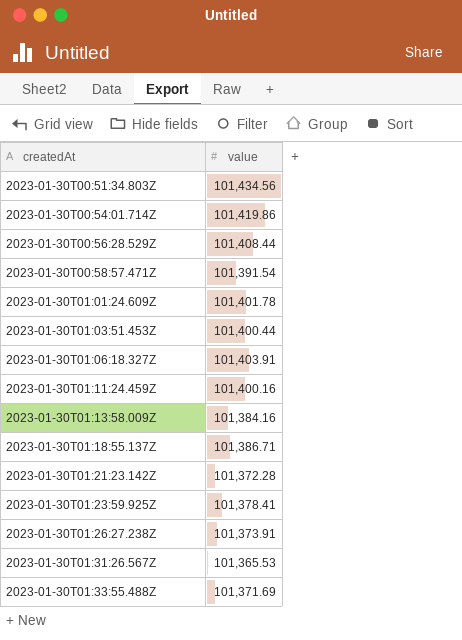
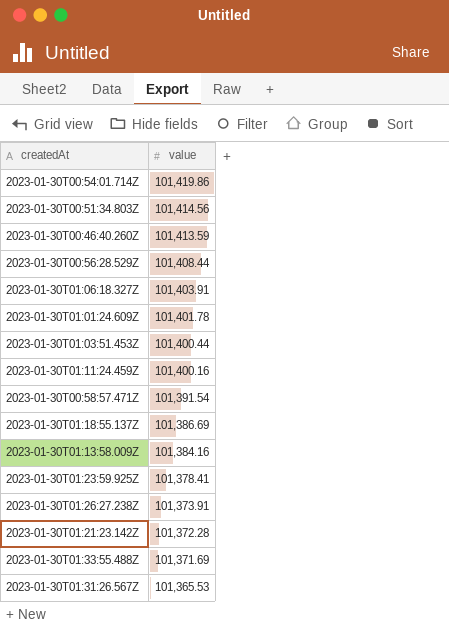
row order: createdAt ascending -> value descending
2023-01-30T00:51:34.803Z | value: 101,434.56 -> 101,414.56
row 2023-01-30T00:46:40.260Z: none -> 101,413.59
2023-01-30T01:18:55.137Z | value: 101,386.71 -> 101,386.69

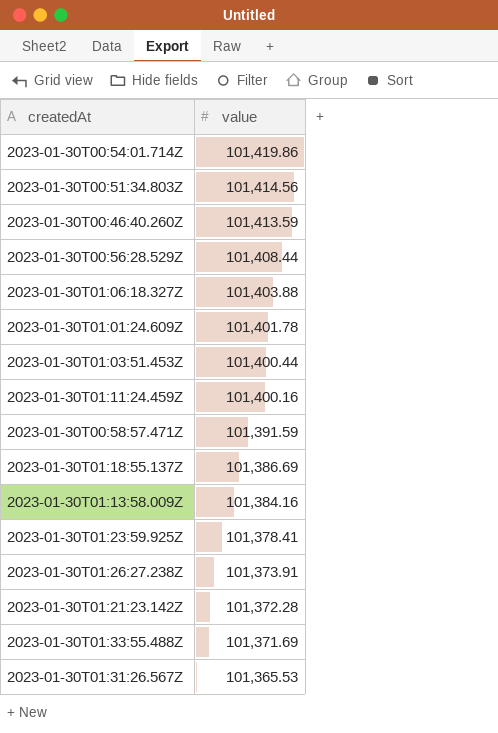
2023-01-30T01:06:18.327Z | value: 101,403.91 -> 101,403.88
2023-01-30T00:58:57.471Z | value: 101,391.54 -> 101,391.59

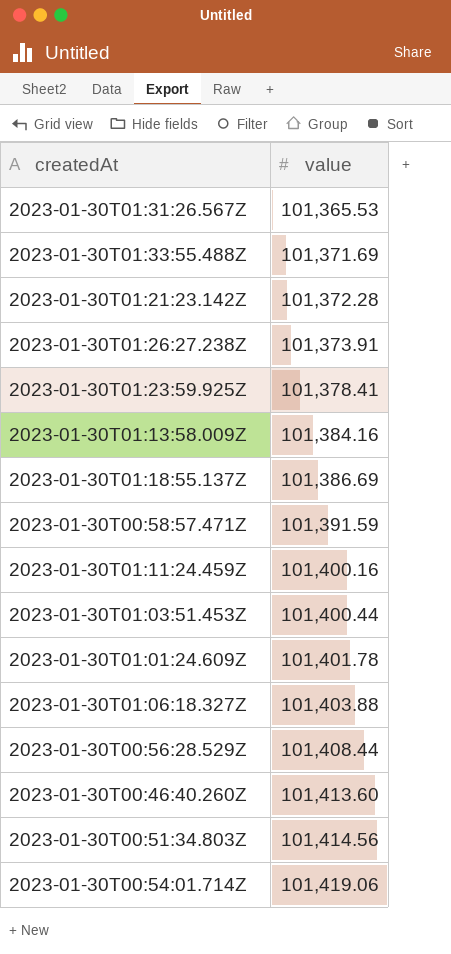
row order: value descending -> value ascending
2023-01-30T00:46:40.260Z | value: 101,413.59 -> 101,413.60
2023-01-30T00:54:01.714Z | value: 101,419.86 -> 101,419.06

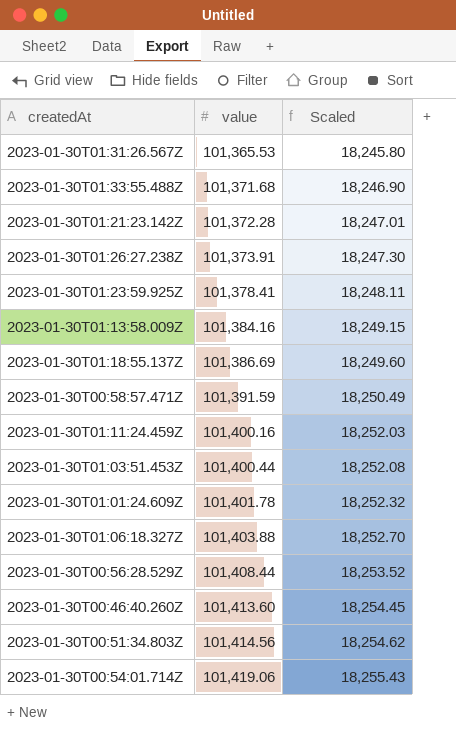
column Scaled | formula: none -> [value] * 0.18
2023-01-30T01:33:55.488Z | value: 101,371.69 -> 101,371.68

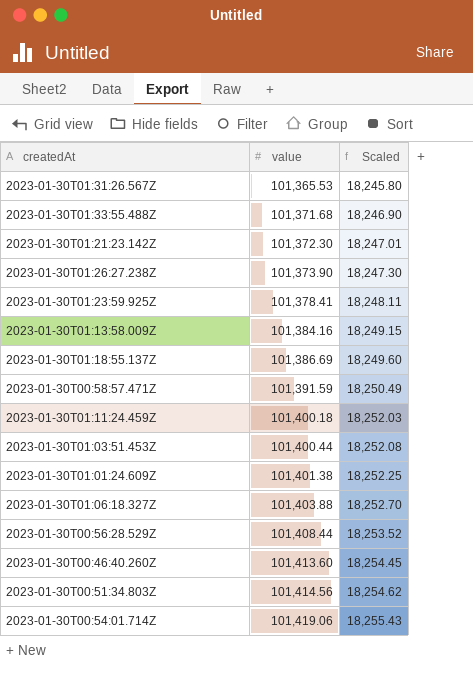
2023-01-30T01:21:23.142Z | value: 101,372.28 -> 101,372.30
2023-01-30T01:26:27.238Z | value: 101,373.91 -> 101,373.90
2023-01-30T01:11:24.459Z | value: 101,400.16 -> 101,400.18
2023-01-30T01:01:24.609Z | value: 101,401.78 -> 101,401.38
2023-01-30T01:01:24.609Z | Scaled: 18,252.32 -> 18,252.25

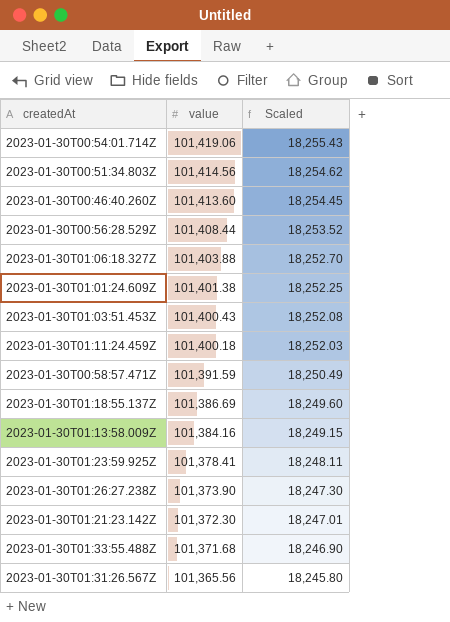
row order: value ascending -> value descending
2023-01-30T01:03:51.453Z | value: 101,400.44 -> 101,400.43
2023-01-30T01:31:26.567Z | value: 101,365.53 -> 101,365.56

